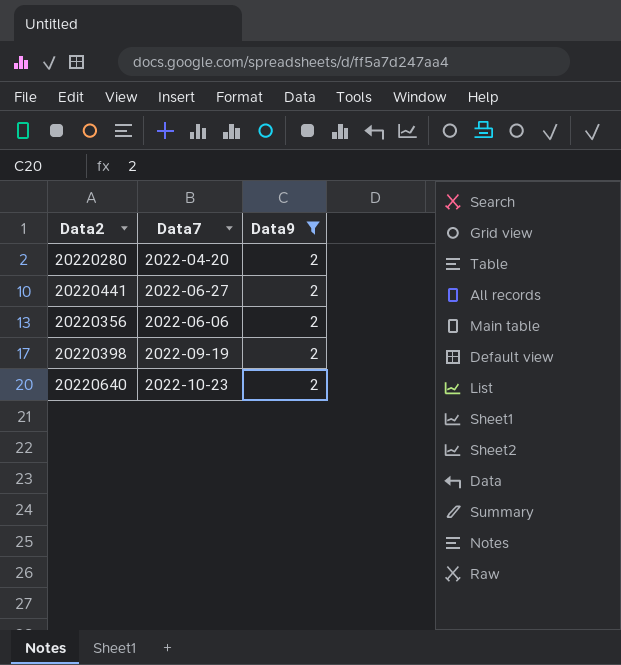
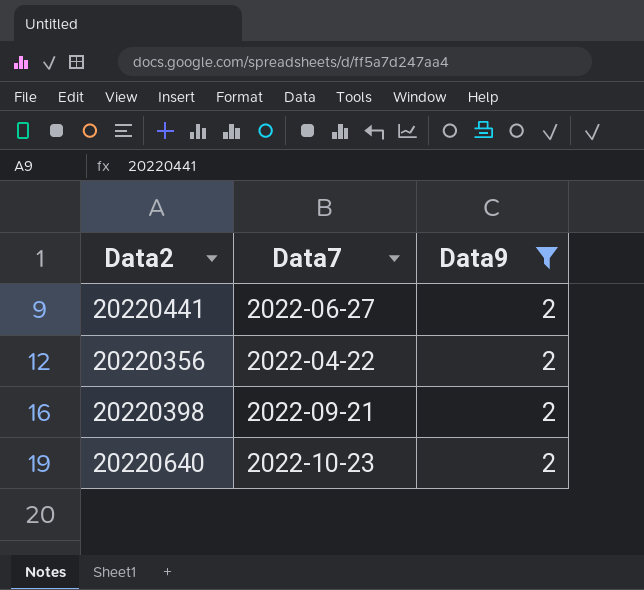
row 20220280: 2022-04-20 | 2 -> none
20220356 | Data7: 2022-06-06 -> 2022-04-22
20220398 | Data7: 2022-09-19 -> 2022-09-21

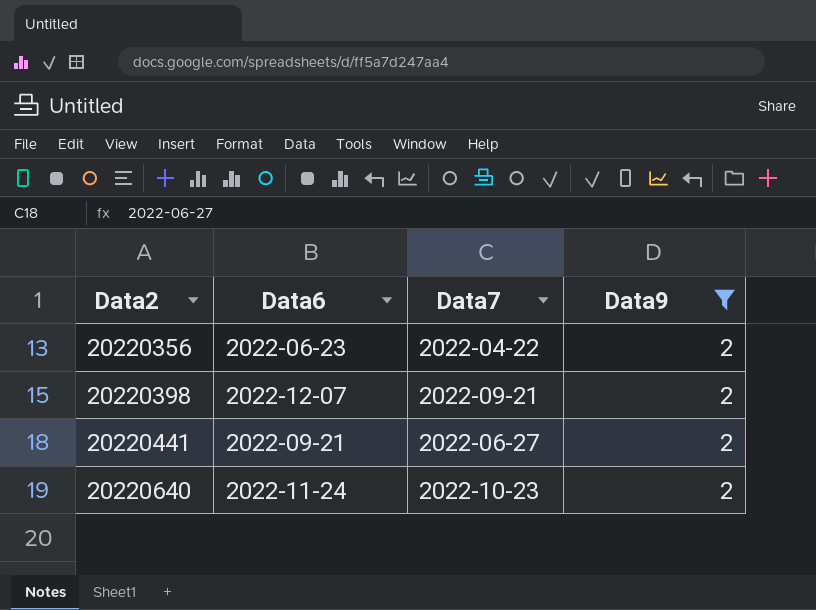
row order: none -> Data2 ascending
column Data6 | position: none -> 2

